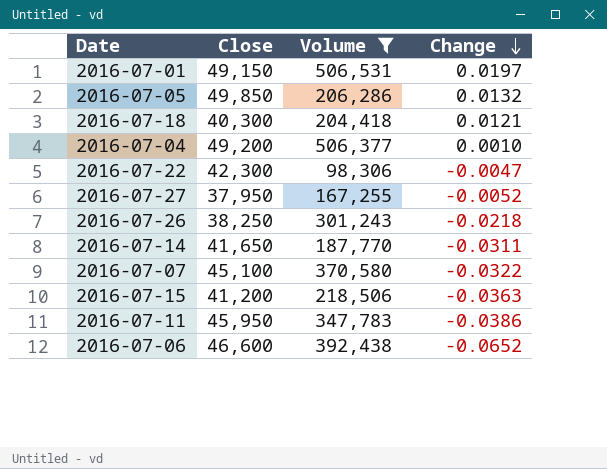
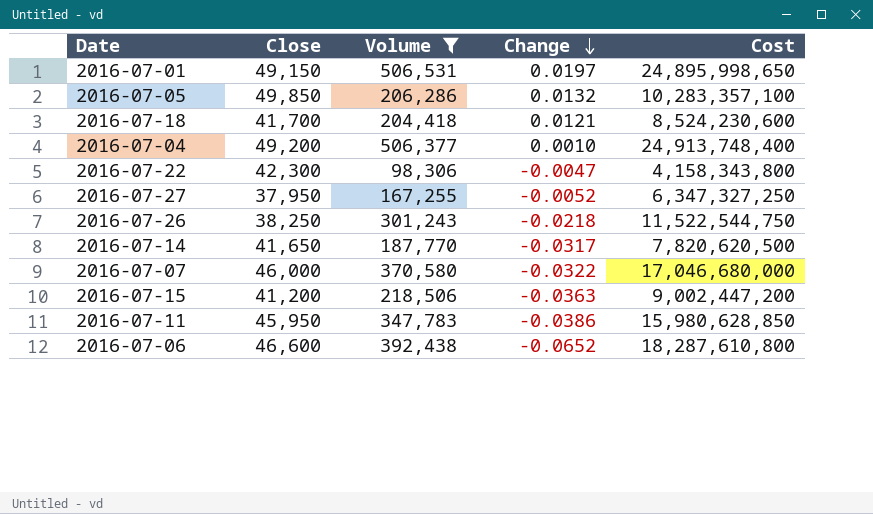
column Cost | formula: none -> [Close] * [Volume]
2016-07-18 | Close: 40,300 -> 41,700
2016-07-14 | Change: -0.0311 -> -0.0317
2016-07-07 | Close: 45,100 -> 46,000

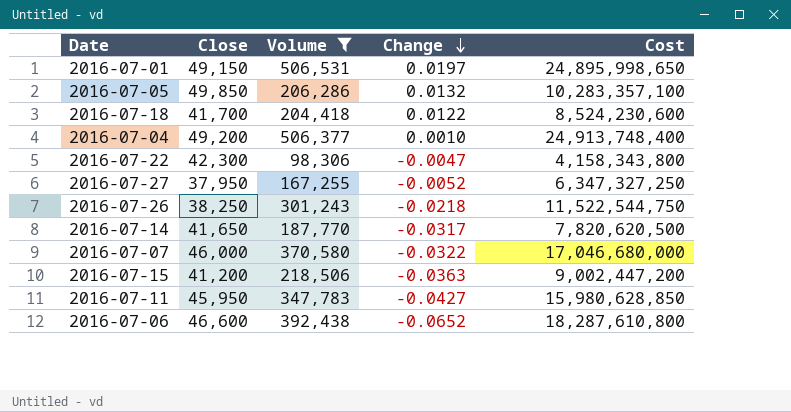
2016-07-18 | Change: 0.0121 -> 0.0122
2016-07-11 | Change: -0.0386 -> -0.0427

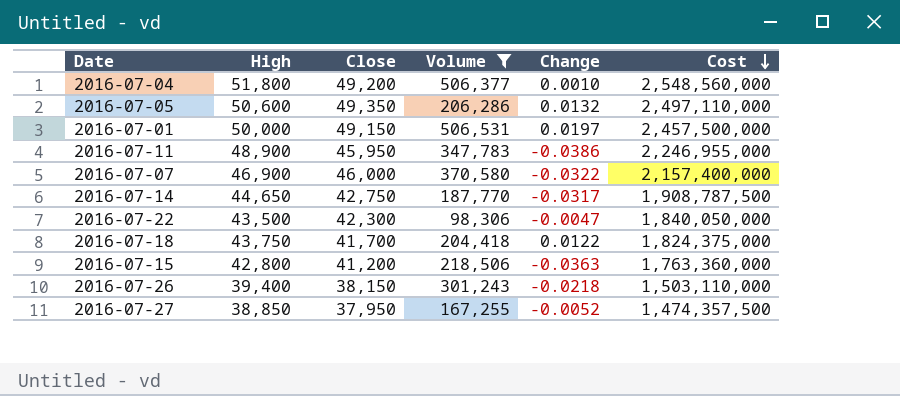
row order: Change descending -> Cost descending
column High | position: none -> 2
column Cost | formula: [Close] * [Volume] -> [High] * [Close]
row 2016-07-06: 46,600 | 392,438 | -0.0652 | 18,287,610,800 -> none
2016-07-05 | Close: 49,850 -> 49,350
2016-07-11 | Change: -0.0427 -> -0.0386
2016-07-14 | Close: 41,650 -> 42,750
2016-07-26 | Close: 38,250 -> 38,150

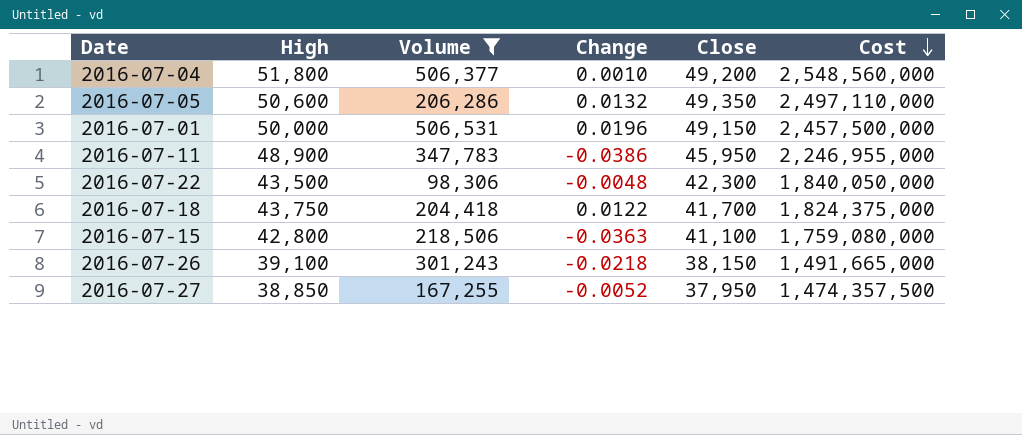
column Close | position: 3 -> 5
row 2016-07-07: 46,900 | 46,000 | 370,580 | -0.0322 | 2,157,400,000 -> none
row 2016-07-14: 44,650 | 42,750 | 187,770 | -0.0317 | 1,908,787,500 -> none
2016-07-01 | Change: 0.0197 -> 0.0196
2016-07-22 | Change: -0.0047 -> -0.0048
2016-07-15 | Close: 41,200 -> 41,100
2016-07-15 | Cost: 1,763,360,000 -> 1,759,080,000
2016-07-26 | High: 39,400 -> 39,100
2016-07-26 | Cost: 1,503,110,000 -> 1,491,665,000

